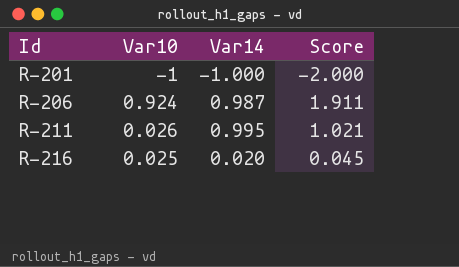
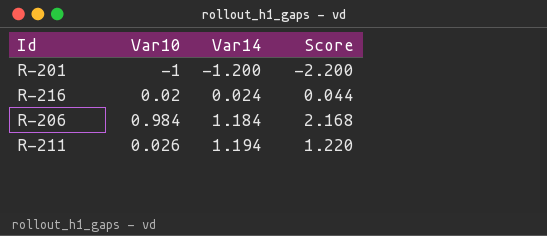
row order: Id ascending -> Var14 ascending
R-201 | Var14: -1.000 -> -1.200
R-201 | Score: -2.000 -> -2.200
R-216 | Var10: 0.025 -> 0.02
R-216 | Var14: 0.020 -> 0.024
R-216 | Score: 0.045 -> 0.044
R-206 | Var10: 0.924 -> 0.984
R-206 | Var14: 0.987 -> 1.184
R-206 | Score: 1.911 -> 2.168
R-211 | Var14: 0.995 -> 1.194
R-211 | Score: 1.021 -> 1.220

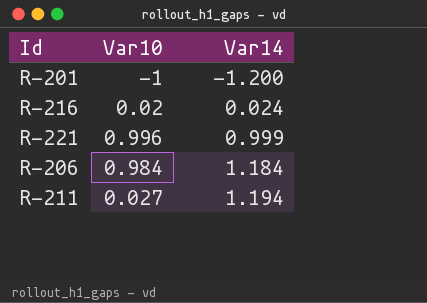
column Score | formula: [Var10] + [Var14] -> none
row R-221: none -> 0.996 | 0.999
R-211 | Var10: 0.026 -> 0.027

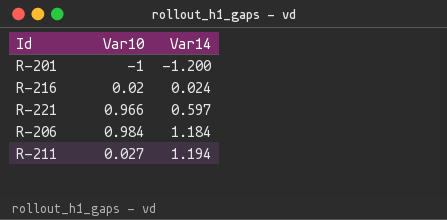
R-221 | Var10: 0.996 -> 0.966
R-221 | Var14: 0.999 -> 0.597

